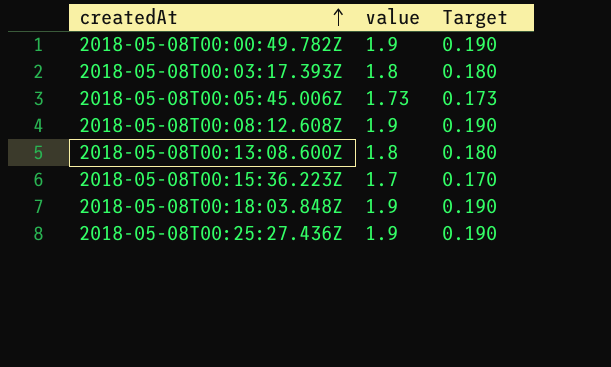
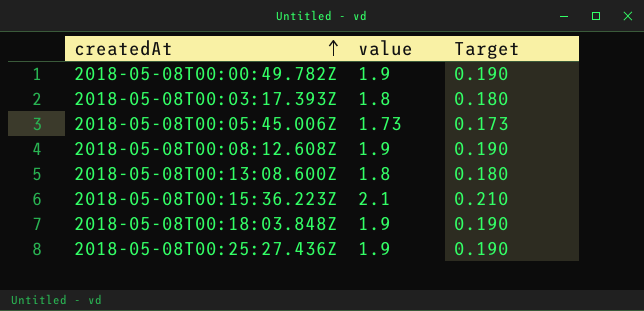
2018-05-08T00:15:36.223Z | value: 1.7 -> 2.1
2018-05-08T00:15:36.223Z | Target: 0.170 -> 0.210

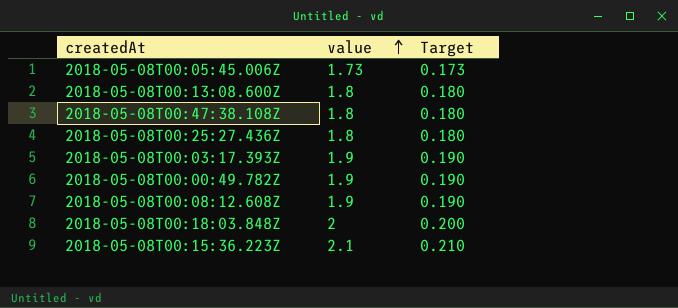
row order: createdAt ascending -> value ascending
row 2018-05-08T00:47:38.108Z: none -> 1.8 | 0.180
2018-05-08T00:25:27.436Z | value: 1.9 -> 1.8
2018-05-08T00:25:27.436Z | Target: 0.190 -> 0.180
2018-05-08T00:03:17.393Z | value: 1.8 -> 1.9
2018-05-08T00:03:17.393Z | Target: 0.180 -> 0.190
2018-05-08T00:18:03.848Z | value: 1.9 -> 2
2018-05-08T00:18:03.848Z | Target: 0.190 -> 0.200

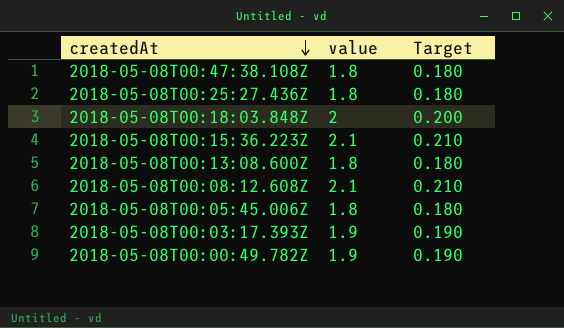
row order: value ascending -> createdAt descending
2018-05-08T00:08:12.608Z | value: 1.9 -> 2.1
2018-05-08T00:08:12.608Z | Target: 0.190 -> 0.210
2018-05-08T00:05:45.006Z | value: 1.73 -> 1.8
2018-05-08T00:05:45.006Z | Target: 0.173 -> 0.180

